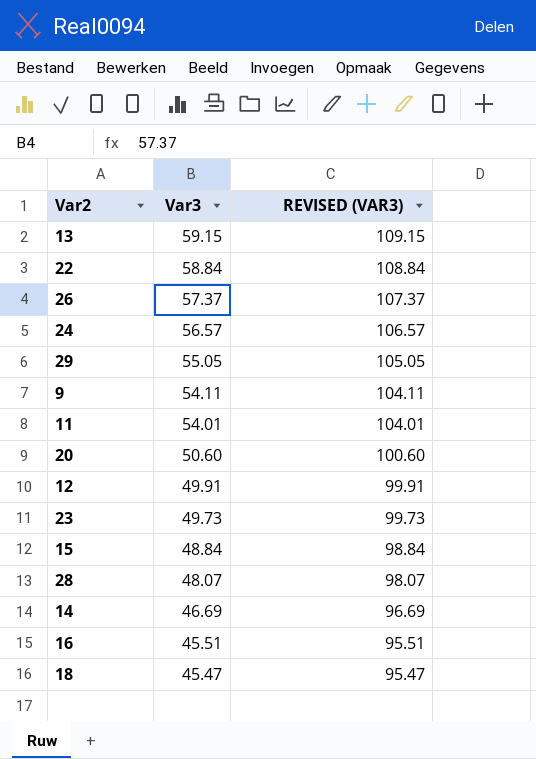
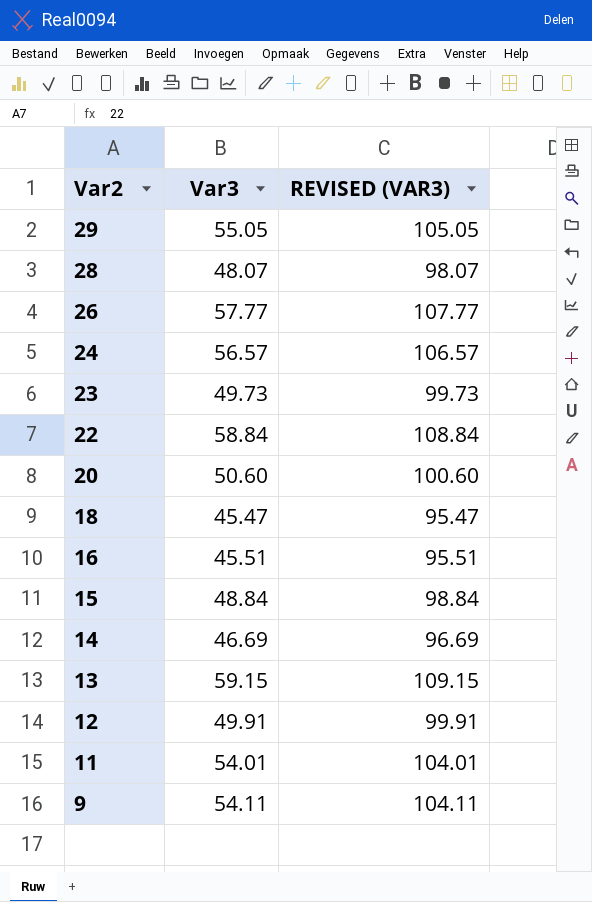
row order: Var3 descending -> Var2 descending
26 | Var3: 57.37 -> 57.77
26 | REVISED (VAR3): 107.37 -> 107.77

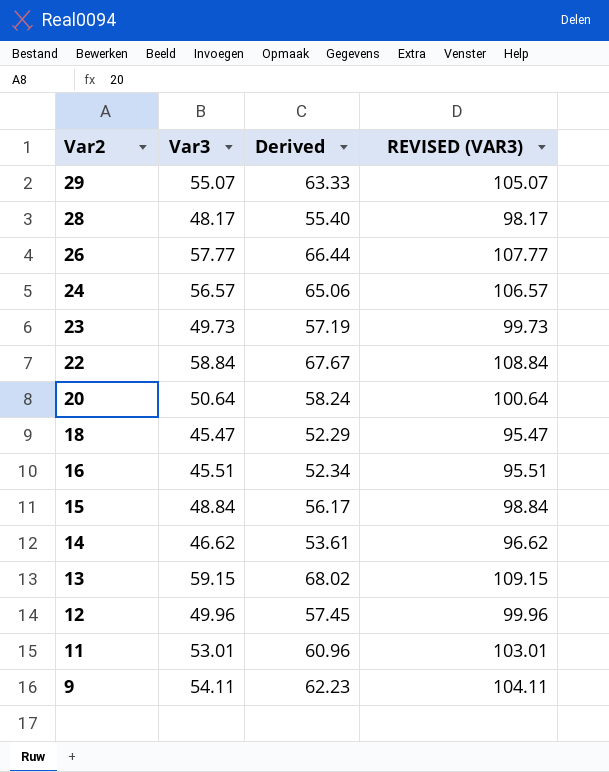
column Derived | formula: none -> [Var3] * 1.15
29 | Var3: 55.05 -> 55.07
29 | REVISED (VAR3): 105.05 -> 105.07
28 | Var3: 48.07 -> 48.17
28 | REVISED (VAR3): 98.07 -> 98.17
20 | Var3: 50.60 -> 50.64
20 | REVISED (VAR3): 100.60 -> 100.64
14 | Var3: 46.69 -> 46.62
14 | REVISED (VAR3): 96.69 -> 96.62
12 | Var3: 49.91 -> 49.96
12 | REVISED (VAR3): 99.91 -> 99.96
11 | Var3: 54.01 -> 53.01
11 | REVISED (VAR3): 104.01 -> 103.01

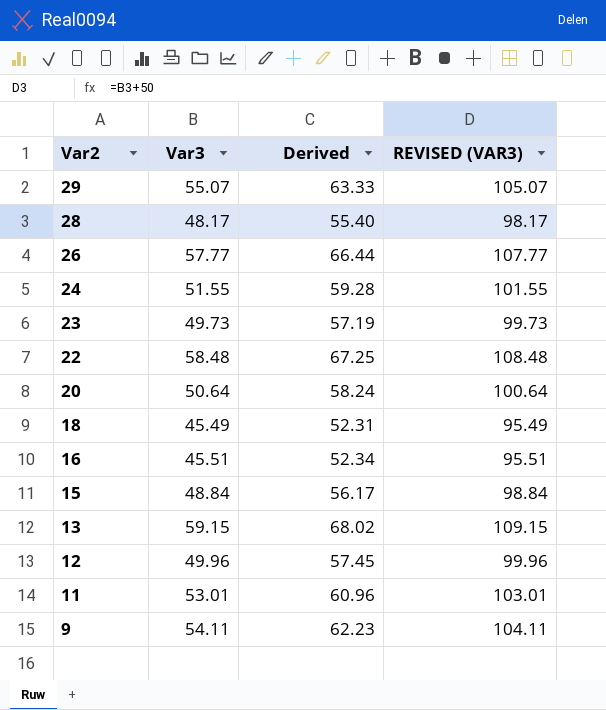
row 14: 46.62 | 53.61 | 96.62 -> none
24 | Var3: 56.57 -> 51.55
24 | Derived: 65.06 -> 59.28
24 | REVISED (VAR3): 106.57 -> 101.55
22 | Var3: 58.84 -> 58.48
22 | Derived: 67.67 -> 67.25
22 | REVISED (VAR3): 108.84 -> 108.48
18 | Var3: 45.47 -> 45.49
18 | Derived: 52.29 -> 52.31
18 | REVISED (VAR3): 95.47 -> 95.49

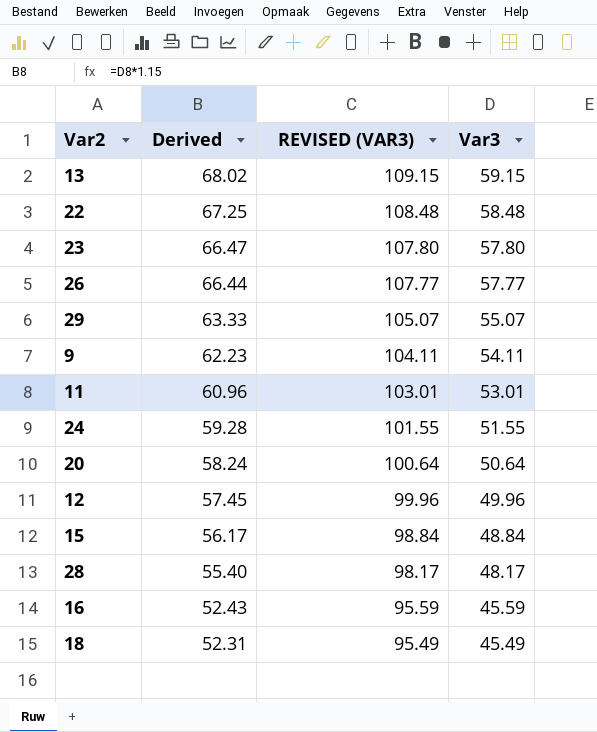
row order: Var2 descending -> Derived descending
column Var3 | position: 2 -> 4
23 | Derived: 57.19 -> 66.47
23 | REVISED (VAR3): 99.73 -> 107.80
23 | Var3: 49.73 -> 57.80
16 | Derived: 52.34 -> 52.43
16 | REVISED (VAR3): 95.51 -> 95.59
16 | Var3: 45.51 -> 45.59

